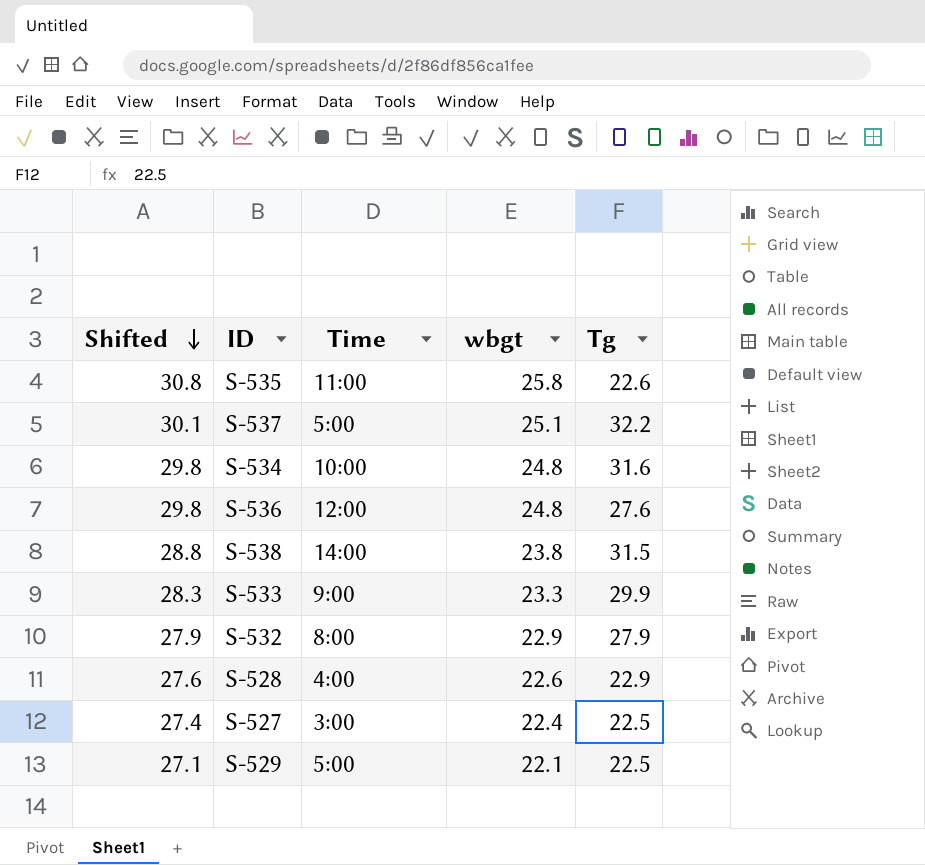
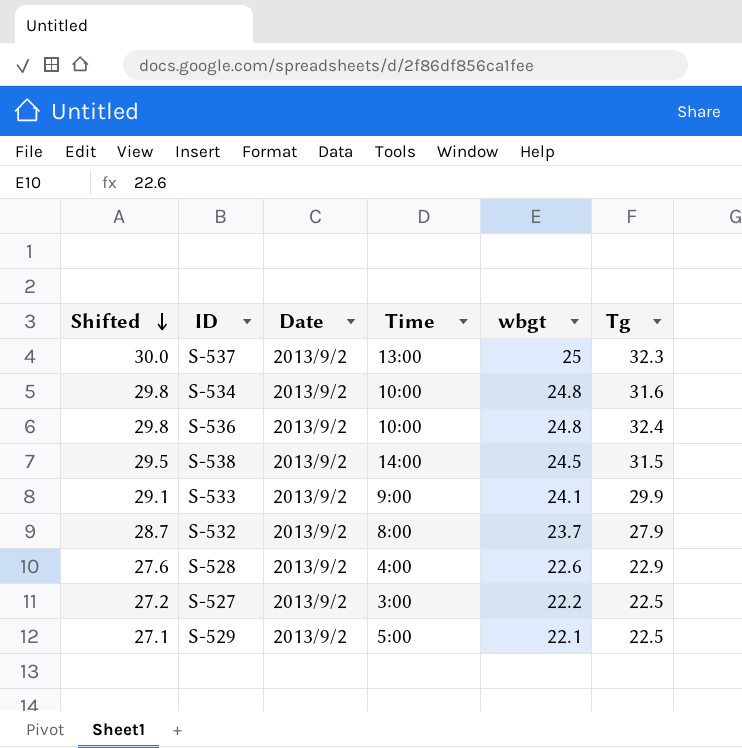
column Date | position: none -> 3
row S-535: 30.8 | 11:00 | 25.8 | 22.6 -> none
S-537 | Shifted: 30.1 -> 30.0
S-537 | Time: 5:00 -> 13:00
S-537 | wbgt: 25.1 -> 25
S-537 | Tg: 32.2 -> 32.3
S-536 | Time: 12:00 -> 10:00
S-536 | Tg: 27.6 -> 32.4
S-538 | Shifted: 28.8 -> 29.5
S-538 | wbgt: 23.8 -> 24.5
S-533 | Shifted: 28.3 -> 29.1
S-533 | wbgt: 23.3 -> 24.1
S-532 | Shifted: 27.9 -> 28.7
S-532 | wbgt: 22.9 -> 23.7
S-527 | Shifted: 27.4 -> 27.2
S-527 | wbgt: 22.4 -> 22.2

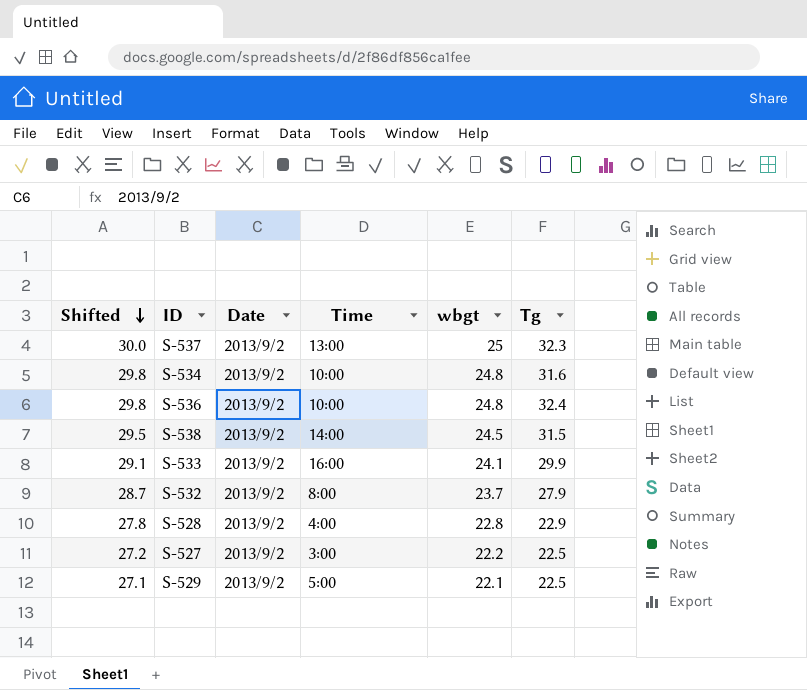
S-533 | Time: 9:00 -> 16:00
S-528 | Shifted: 27.6 -> 27.8
S-528 | wbgt: 22.6 -> 22.8

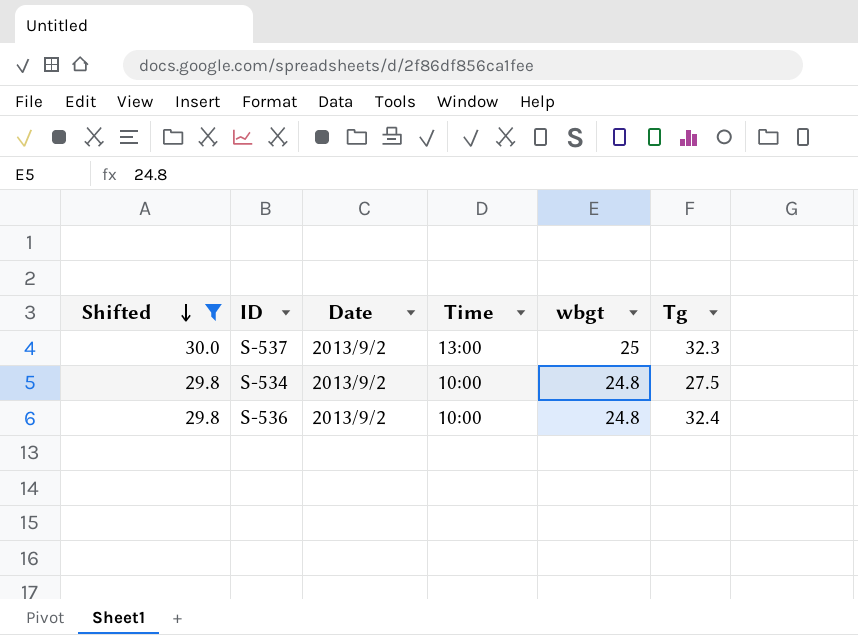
filter: none -> Shifted >= 29.8
S-534 | Tg: 31.6 -> 27.5

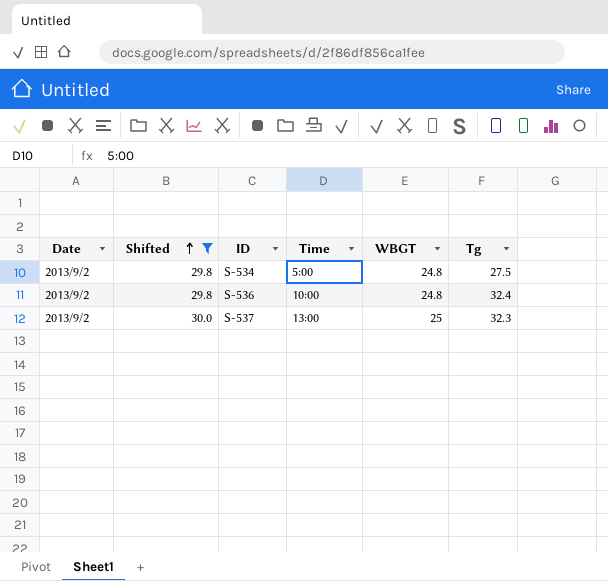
row order: Shifted descending -> Shifted ascending
column Date | position: 3 -> 1
column name: wbgt -> WBGT
S-534 | Time: 10:00 -> 5:00

